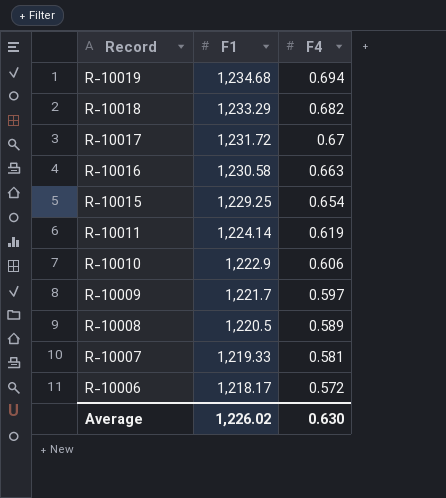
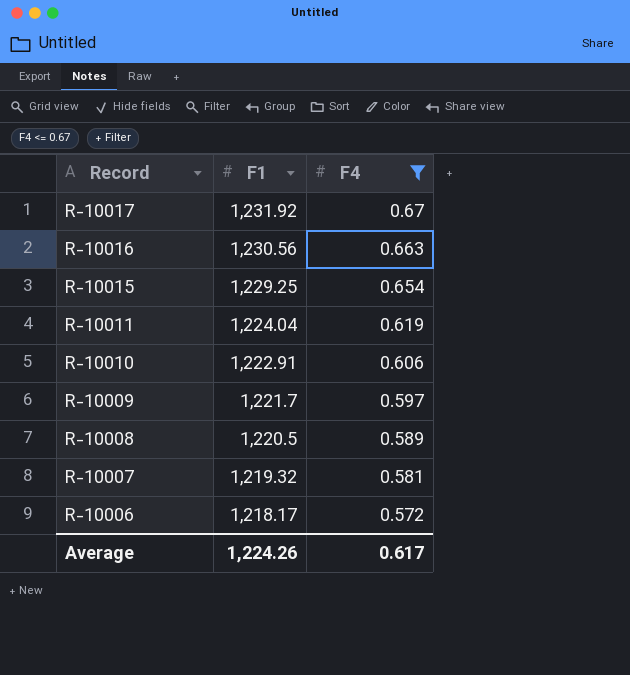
filter: none -> F4 <= 0.67
R-10017 | F1: 1,231.72 -> 1,231.92
R-10016 | F1: 1,230.58 -> 1,230.56
R-10011 | F1: 1,224.14 -> 1,224.04
R-10010 | F1: 1,222.9 -> 1,222.91
R-10007 | F1: 1,219.33 -> 1,219.32
Average | F1: 1,226.02 -> 1,224.26
Average | F4: 0.630 -> 0.617

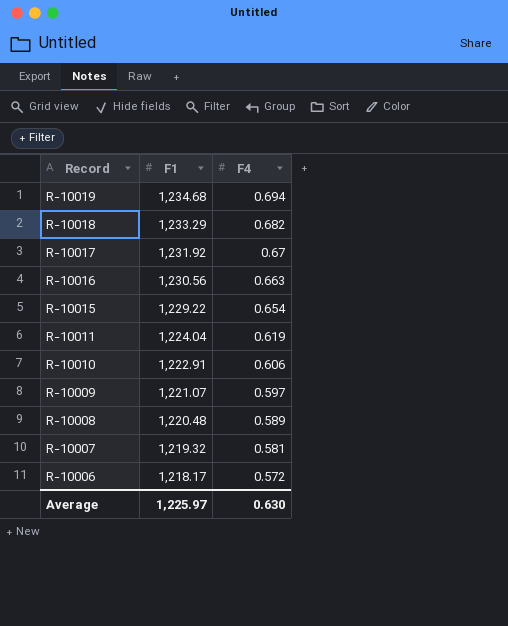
filter: F4 <= 0.67 -> none
R-10015 | F1: 1,229.25 -> 1,229.22
R-10009 | F1: 1,221.7 -> 1,221.07
R-10008 | F1: 1,220.5 -> 1,220.48
Average | F1: 1,224.26 -> 1,225.97
Average | F4: 0.617 -> 0.630

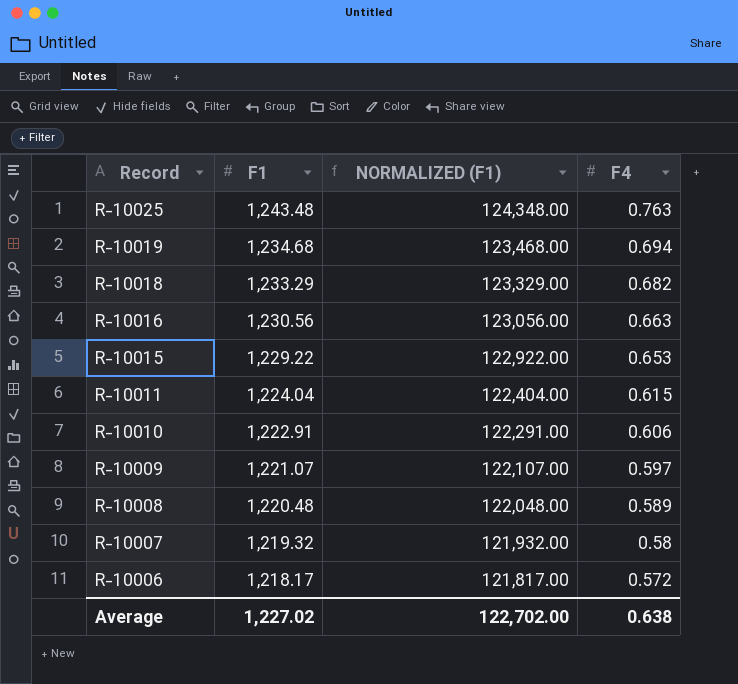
column NORMALIZED (F1) | formula: none -> [F1] * 100
row R-10017: 1,231.92 | 0.67 -> none
row R-10025: none -> 1,243.48 | 124,348.00 | 0.763
R-10015 | F4: 0.654 -> 0.653
R-10011 | F4: 0.619 -> 0.615
R-10007 | F4: 0.581 -> 0.58
Average | F1: 1,225.97 -> 1,227.02
Average | F4: 0.630 -> 0.638

